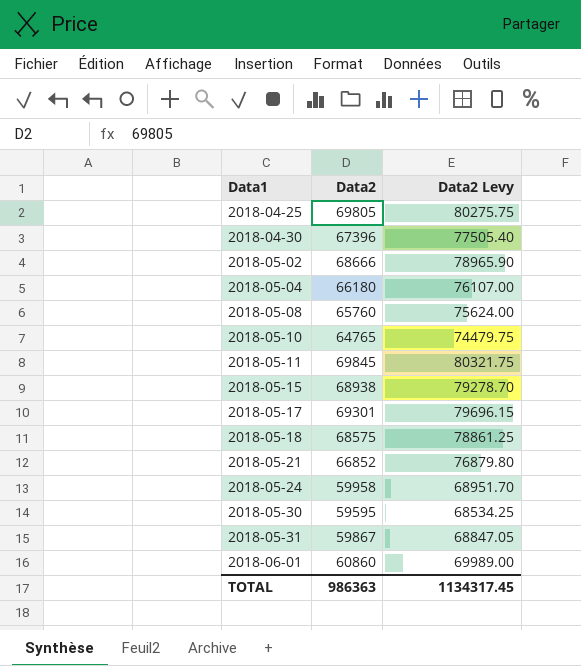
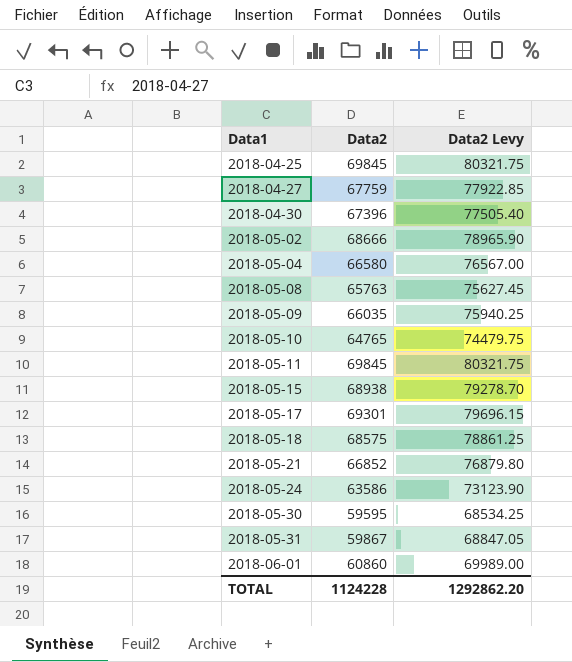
2018-04-25 | Data2: 69805 -> 69845
2018-04-25 | Data2 Levy: 80275.75 -> 80321.75
row 2018-04-27: none -> 67759 | 77922.85
2018-05-04 | Data2: 66180 -> 66580
2018-05-04 | Data2 Levy: 76107.00 -> 76567.00
2018-05-08 | Data2: 65760 -> 65763
2018-05-08 | Data2 Levy: 75624.00 -> 75627.45
row 2018-05-09: none -> 66035 | 75940.25
2018-05-24 | Data2: 59958 -> 63586
2018-05-24 | Data2 Levy: 68951.70 -> 73123.90
TOTAL | Data2: 986363 -> 1124228
TOTAL | Data2 Levy: 1134317.45 -> 1292862.20

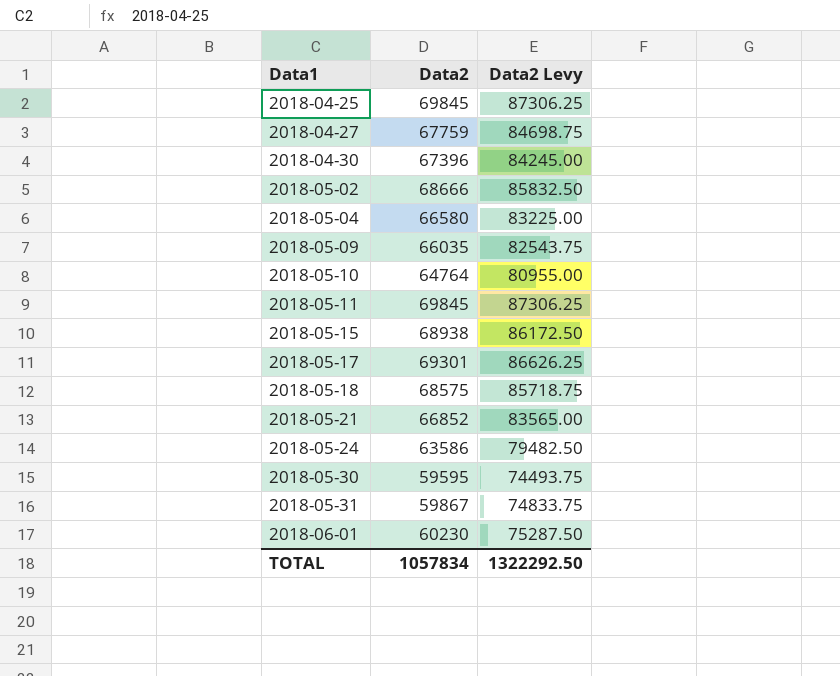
column Data2 Levy | formula: [Data2] * 1.15 -> [Data2] * 1.25
row 2018-05-08: 65763 | 75627.45 -> none
2018-05-10 | Data2: 64765 -> 64764
2018-06-01 | Data2: 60860 -> 60230
TOTAL | Data2: 1124228 -> 1057834
TOTAL | Data2 Levy: 1292862.20 -> 1322292.50

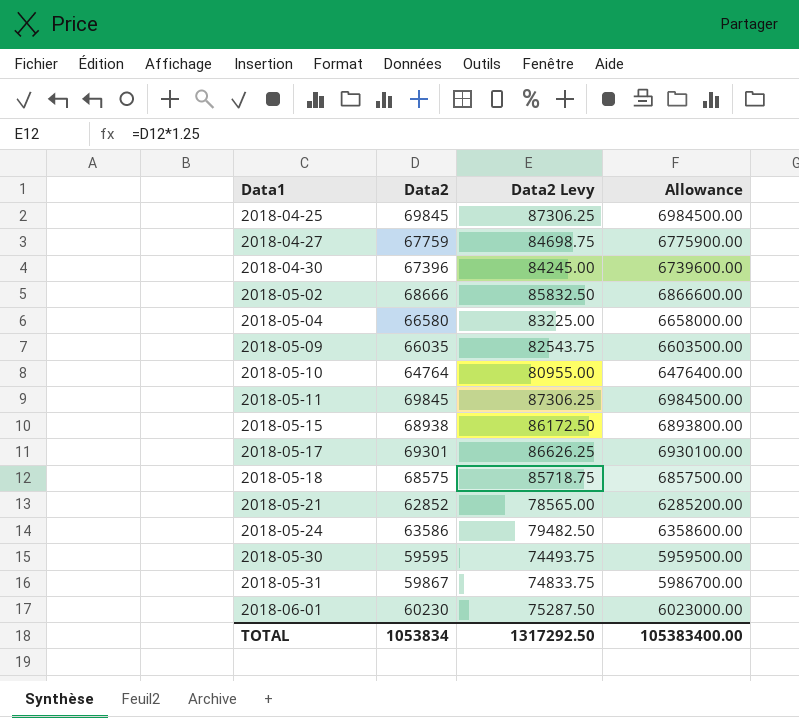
column Allowance | formula: none -> [Data2] * 100
2018-05-21 | Data2: 66852 -> 62852
2018-05-21 | Data2 Levy: 83565.00 -> 78565.00
TOTAL | Data2: 1057834 -> 1053834
TOTAL | Data2 Levy: 1322292.50 -> 1317292.50

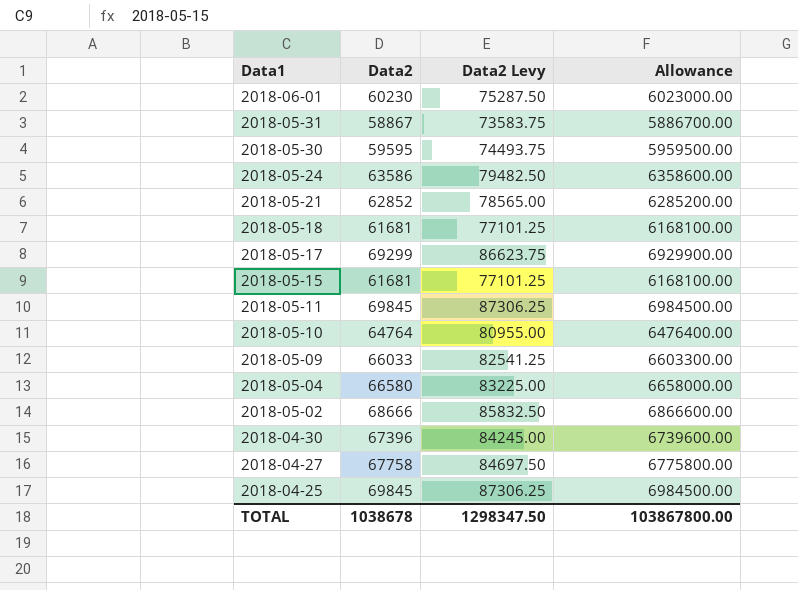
row order: Data1 ascending -> Data1 descending
2018-05-31 | Data2: 59867 -> 58867
2018-05-31 | Data2 Levy: 74833.75 -> 73583.75
2018-05-31 | Allowance: 5986700.00 -> 5886700.00
2018-05-18 | Data2: 68575 -> 61681
2018-05-18 | Data2 Levy: 85718.75 -> 77101.25
2018-05-18 | Allowance: 6857500.00 -> 6168100.00
2018-05-17 | Data2: 69301 -> 69299
2018-05-17 | Data2 Levy: 86626.25 -> 86623.75
2018-05-17 | Allowance: 6930100.00 -> 6929900.00
2018-05-15 | Data2: 68938 -> 61681
2018-05-15 | Data2 Levy: 86172.50 -> 77101.25
2018-05-15 | Allowance: 6893800.00 -> 6168100.00
2018-05-09 | Data2: 66035 -> 66033
2018-05-09 | Data2 Levy: 82543.75 -> 82541.25
2018-05-09 | Allowance: 6603500.00 -> 6603300.00
2018-04-27 | Data2: 67759 -> 67758
2018-04-27 | Data2 Levy: 84698.75 -> 84697.50
2018-04-27 | Allowance: 6775900.00 -> 6775800.00
TOTAL | Data2: 1053834 -> 1038678
TOTAL | Data2 Levy: 1317292.50 -> 1298347.50
TOTAL | Allowance: 105383400.00 -> 103867800.00

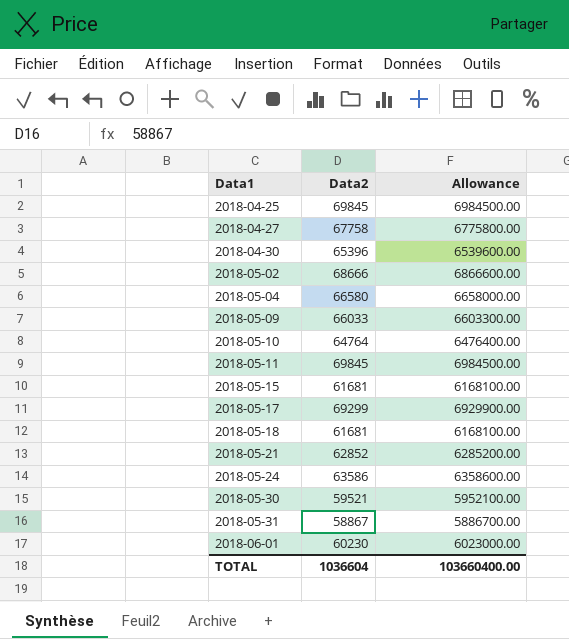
row order: Data1 descending -> Data1 ascending
column Data2 Levy | formula: [Data2] * 1.25 -> none
2018-04-30 | Data2: 67396 -> 65396
2018-04-30 | Allowance: 6739600.00 -> 6539600.00
2018-05-30 | Data2: 59595 -> 59521
2018-05-30 | Allowance: 5959500.00 -> 5952100.00
TOTAL | Data2: 1038678 -> 1036604
TOTAL | Allowance: 103867800.00 -> 103660400.00

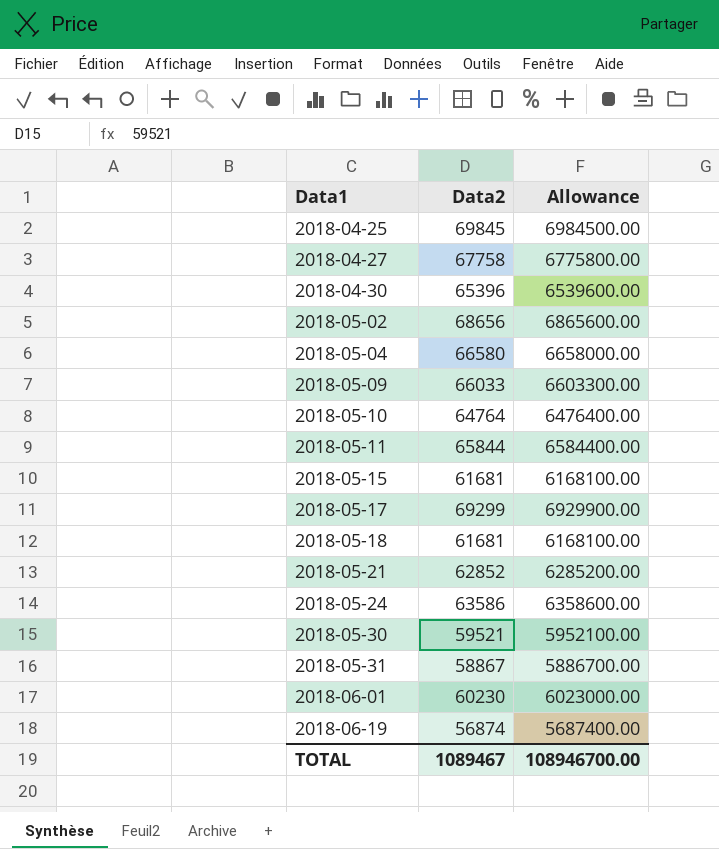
2018-05-02 | Data2: 68666 -> 68656
2018-05-02 | Allowance: 6866600.00 -> 6865600.00
2018-05-11 | Data2: 69845 -> 65844
2018-05-11 | Allowance: 6984500.00 -> 6584400.00
row 2018-06-19: none -> 56874 | 5687400.00
TOTAL | Data2: 1036604 -> 1089467
TOTAL | Allowance: 103660400.00 -> 108946700.00

